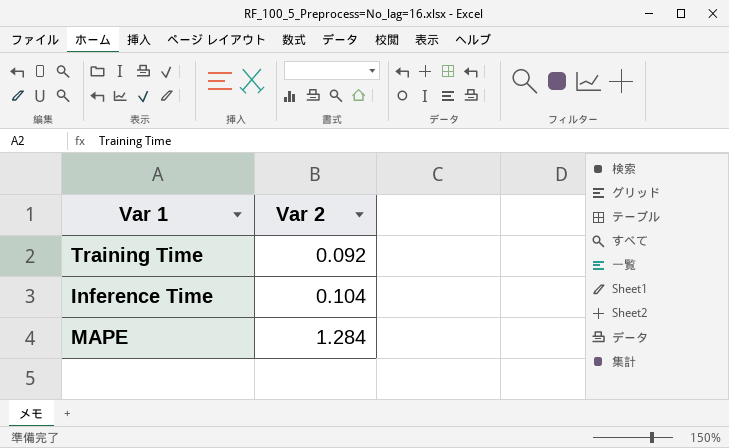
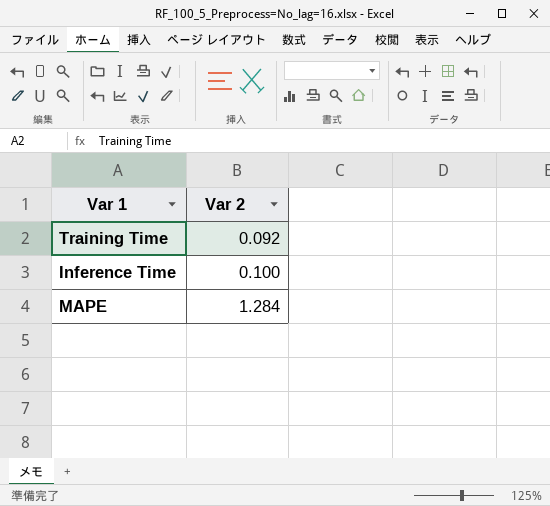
Inference Time | Var 2: 0.104 -> 0.100

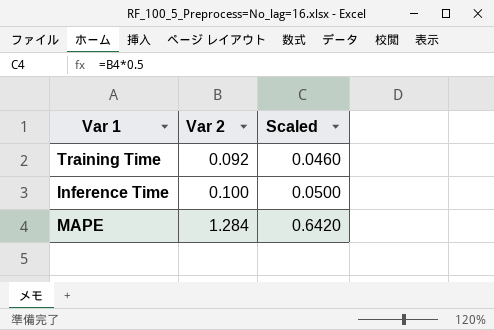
column Scaled | formula: none -> [Var 2] * 0.5

